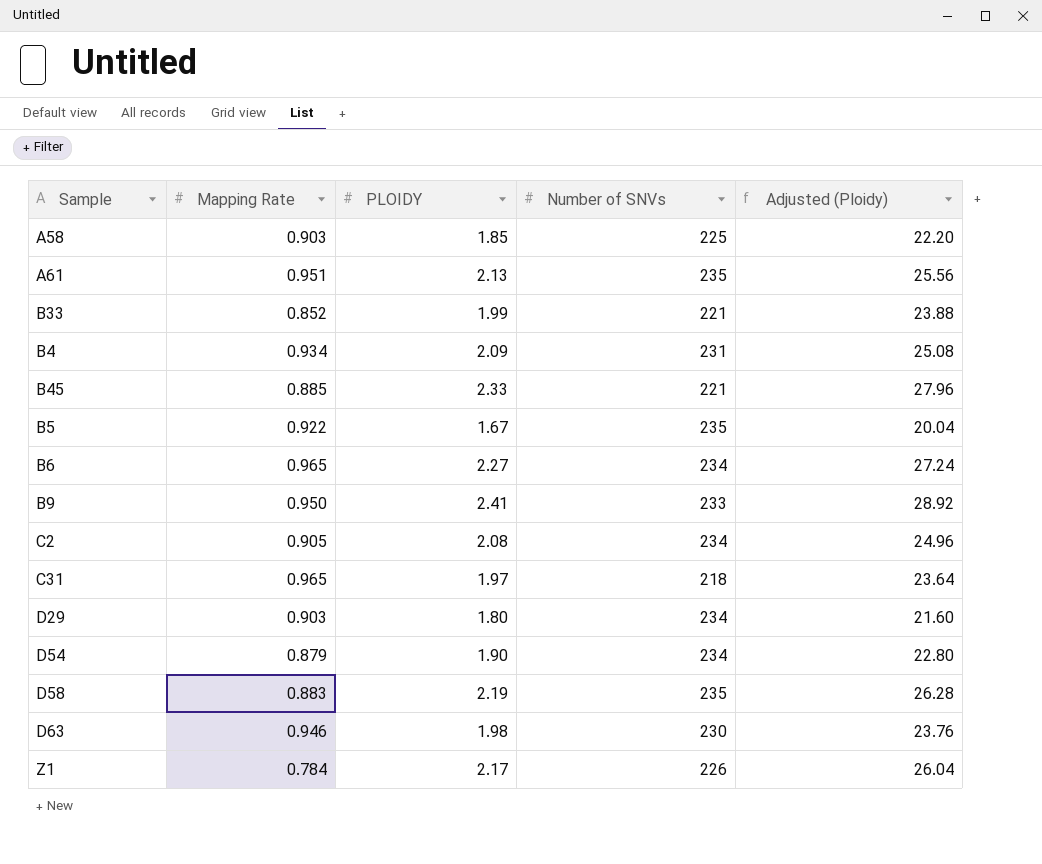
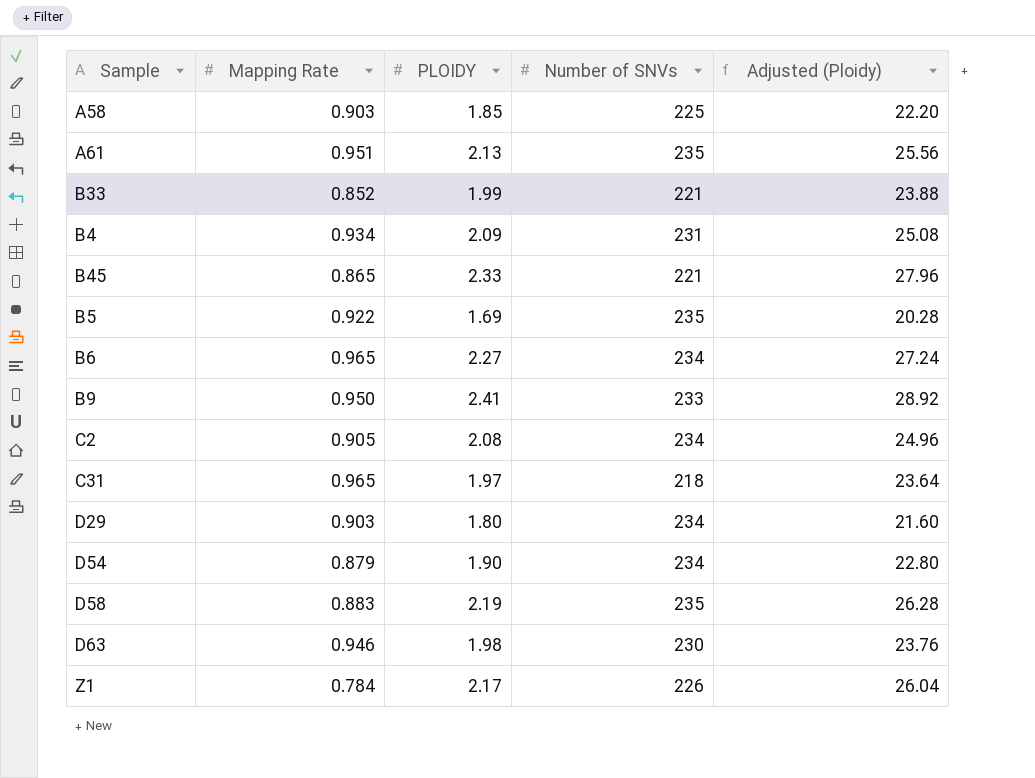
B45 | Mapping Rate: 0.885 -> 0.865
B5 | PLOIDY: 1.67 -> 1.69
B5 | Adjusted (Ploidy): 20.04 -> 20.28

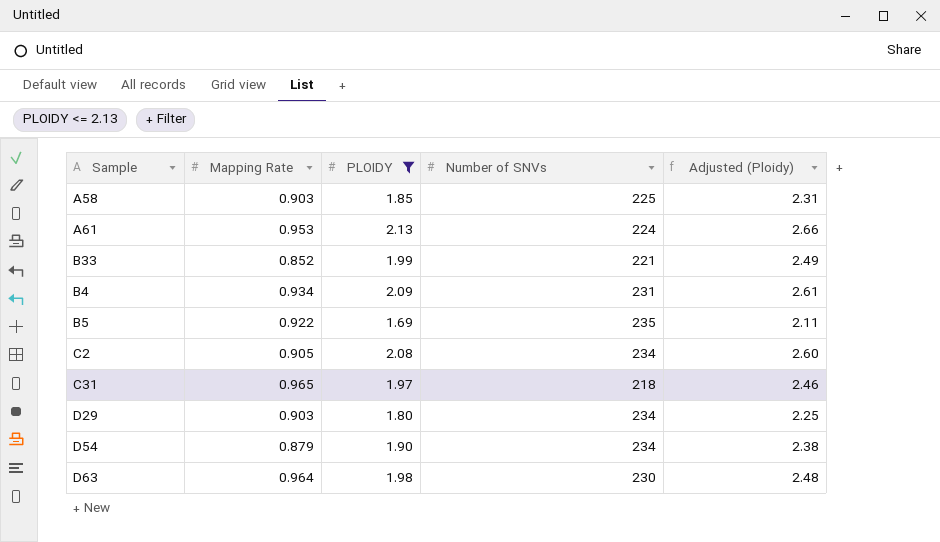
filter: none -> PLOIDY <= 2.13
column Adjusted (Ploidy) | formula: [PLOIDY] * 12 -> [PLOIDY] * 1.25
A61 | Mapping Rate: 0.951 -> 0.953
A61 | Number of SNVs: 235 -> 224
D63 | Mapping Rate: 0.946 -> 0.964

